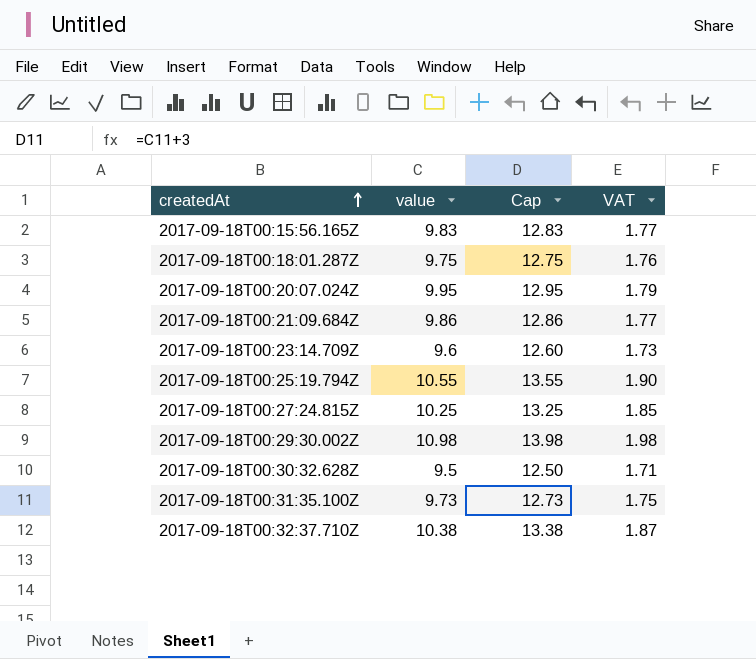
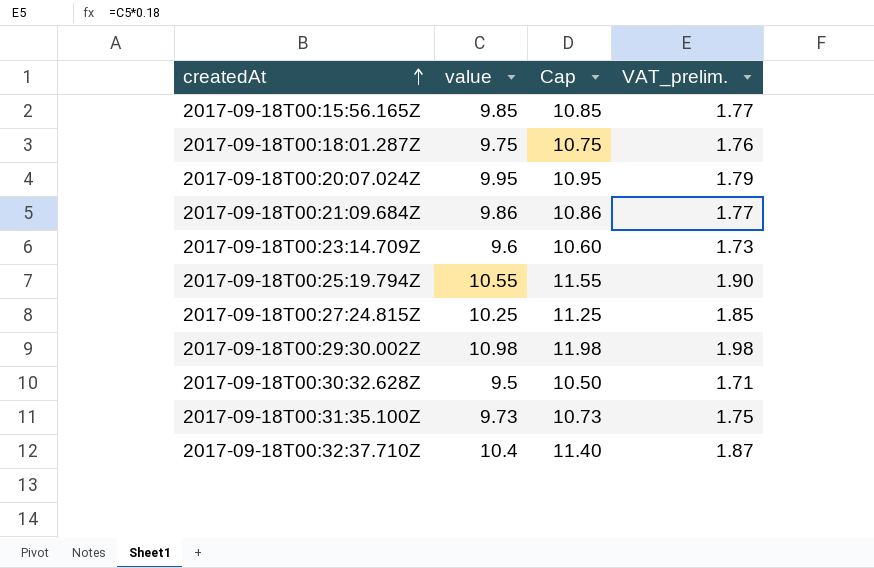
column Cap | formula: [value] + 3 -> [value] + 1
column name: VAT -> VAT_prelim.
2017-09-18T00:15:56.165Z | value: 9.83 -> 9.85
2017-09-18T00:32:37.710Z | value: 10.38 -> 10.4

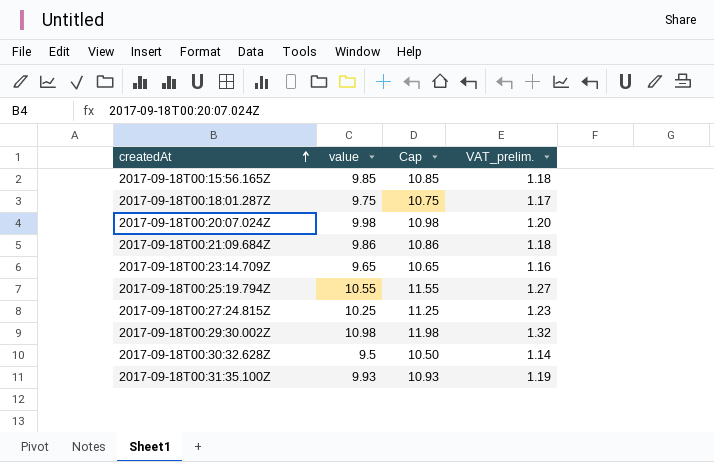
column VAT_prelim. | formula: [value] * 0.18 -> [value] * 0.12
row 2017-09-18T00:32:37.710Z: 10.4 | 11.40 | 1.87 -> none
2017-09-18T00:20:07.024Z | value: 9.95 -> 9.98
2017-09-18T00:20:07.024Z | Cap: 10.95 -> 10.98
2017-09-18T00:23:14.709Z | value: 9.6 -> 9.65
2017-09-18T00:23:14.709Z | Cap: 10.60 -> 10.65
2017-09-18T00:31:35.100Z | value: 9.73 -> 9.93
2017-09-18T00:31:35.100Z | Cap: 10.73 -> 10.93

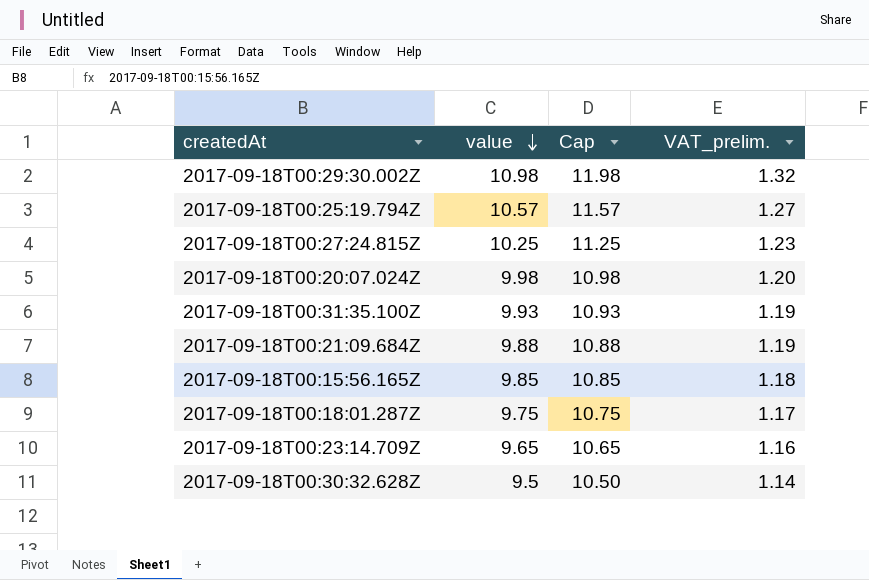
row order: createdAt ascending -> value descending
2017-09-18T00:25:19.794Z | value: 10.55 -> 10.57
2017-09-18T00:25:19.794Z | Cap: 11.55 -> 11.57
2017-09-18T00:21:09.684Z | value: 9.86 -> 9.88
2017-09-18T00:21:09.684Z | Cap: 10.86 -> 10.88
2017-09-18T00:21:09.684Z | VAT_prelim.: 1.18 -> 1.19

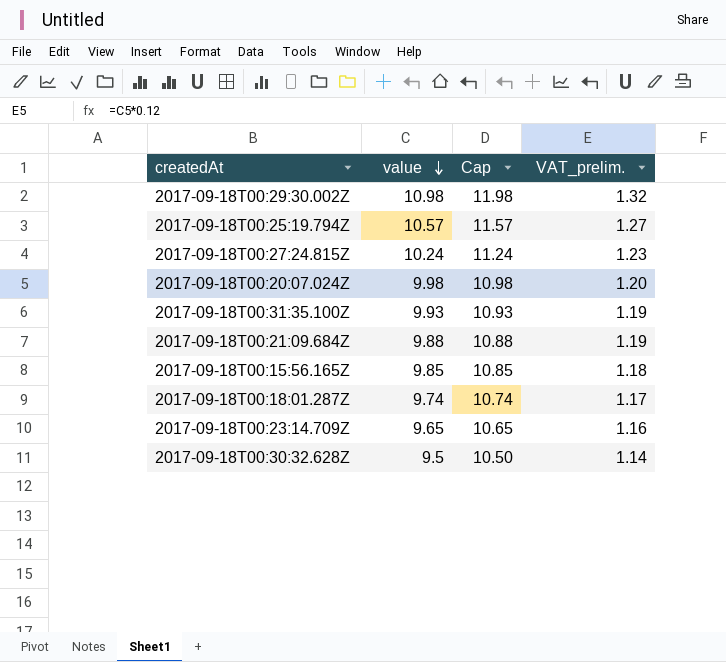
2017-09-18T00:27:24.815Z | value: 10.25 -> 10.24
2017-09-18T00:27:24.815Z | Cap: 11.25 -> 11.24
2017-09-18T00:18:01.287Z | value: 9.75 -> 9.74
2017-09-18T00:18:01.287Z | Cap: 10.75 -> 10.74

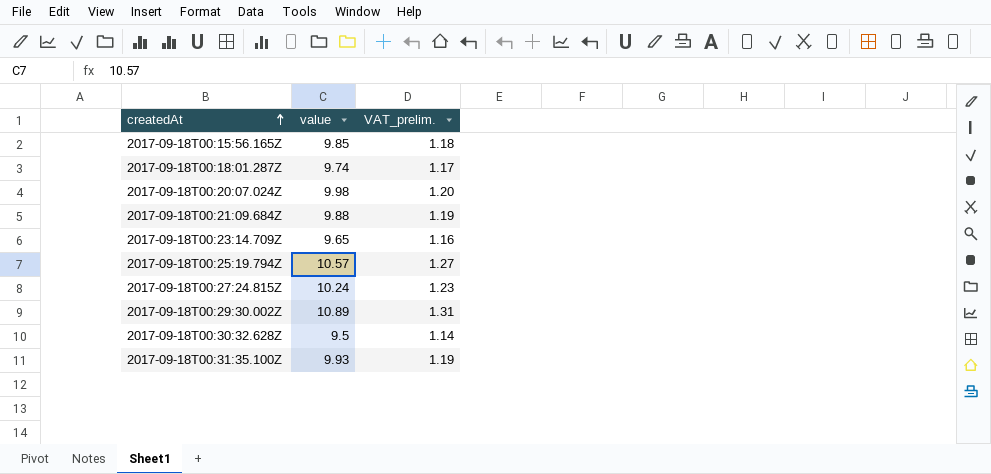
row order: value descending -> createdAt ascending
column Cap | formula: [value] + 1 -> none
2017-09-18T00:29:30.002Z | value: 10.98 -> 10.89
2017-09-18T00:29:30.002Z | VAT_prelim.: 1.32 -> 1.31

